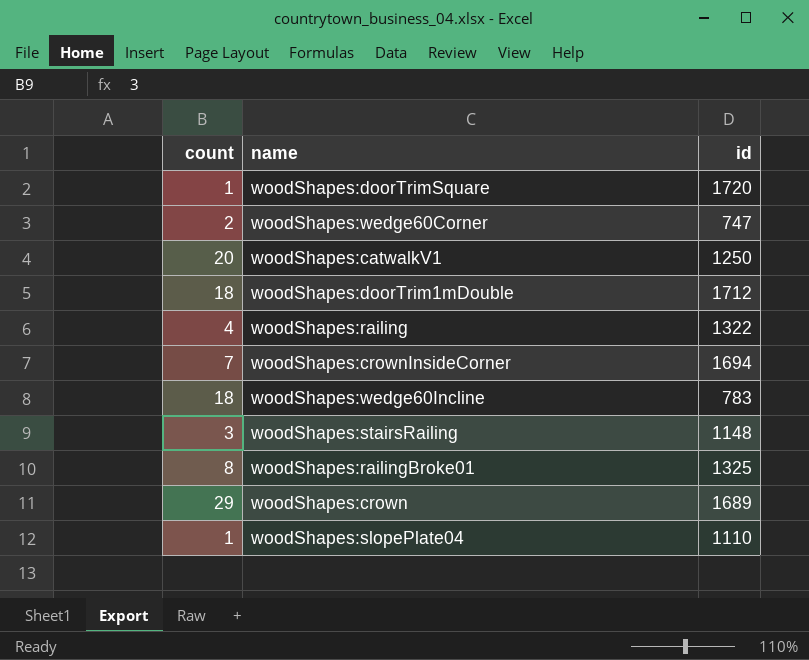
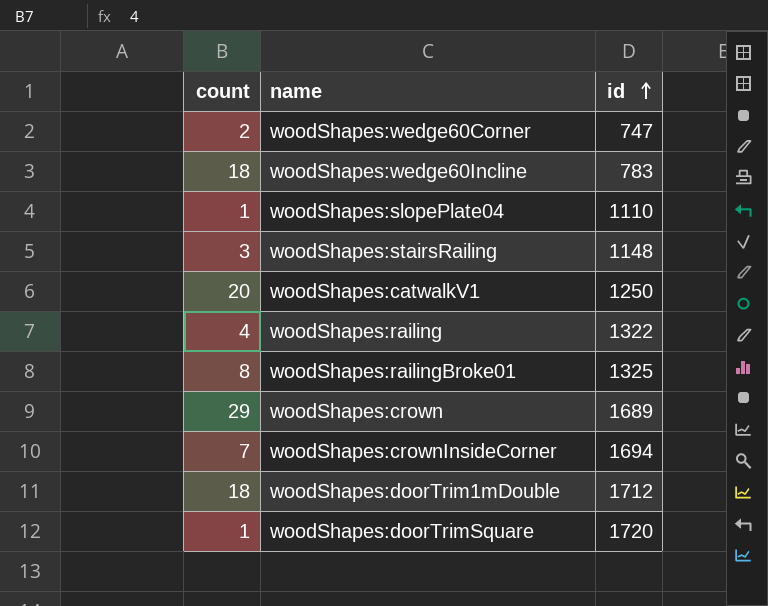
row order: none -> id ascending

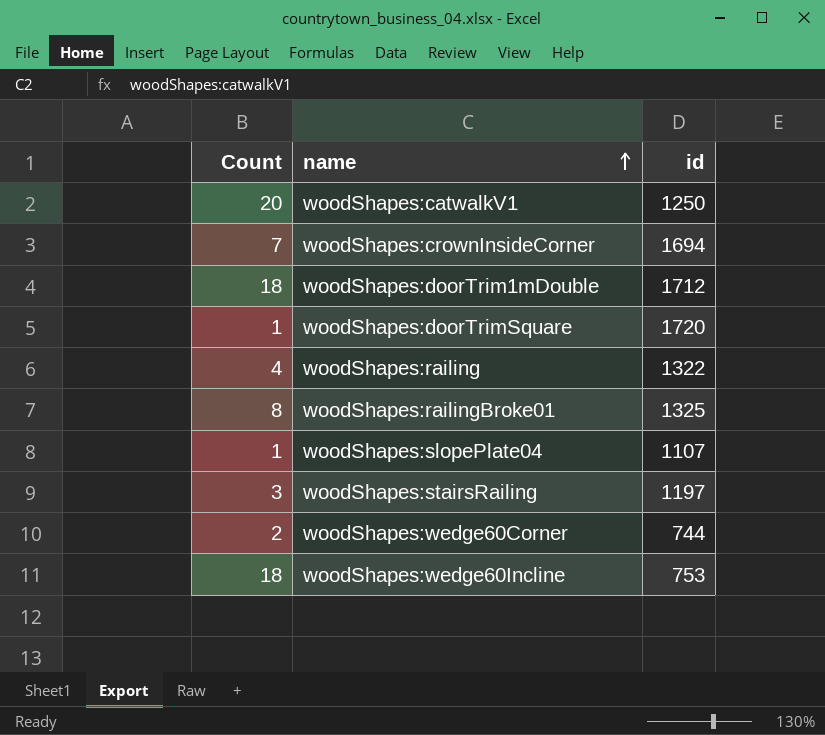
row order: id ascending -> name ascending
column name: count -> Count
row woodShapes:crown: 29 | 1689 -> none
woodShapes:slopePlate04 | id: 1110 -> 1107
woodShapes:stairsRailing | id: 1148 -> 1197
woodShapes:wedge60Corner | id: 747 -> 744
woodShapes:wedge60Incline | id: 783 -> 753

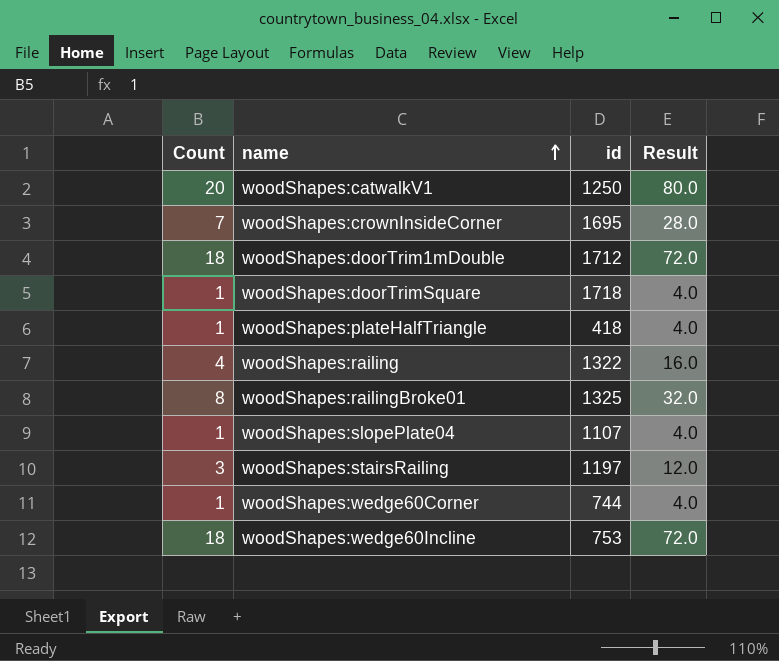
column Result | formula: none -> [Count] * 4
woodShapes:crownInsideCorner | id: 1694 -> 1695
woodShapes:doorTrimSquare | id: 1720 -> 1718
row woodShapes:plateHalfTriangle: none -> 1 | 418 | 4.0
woodShapes:wedge60Corner | Count: 2 -> 1

